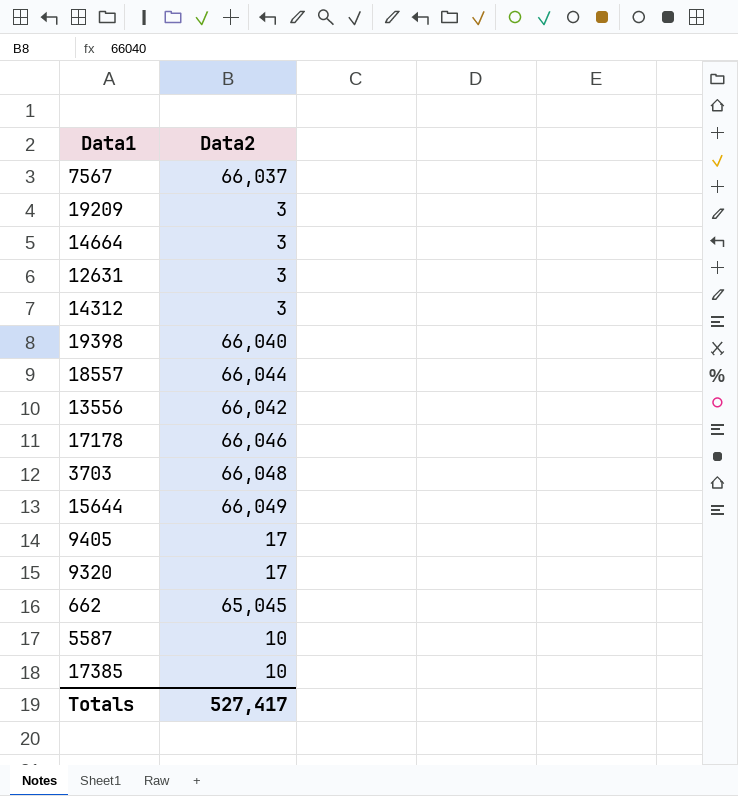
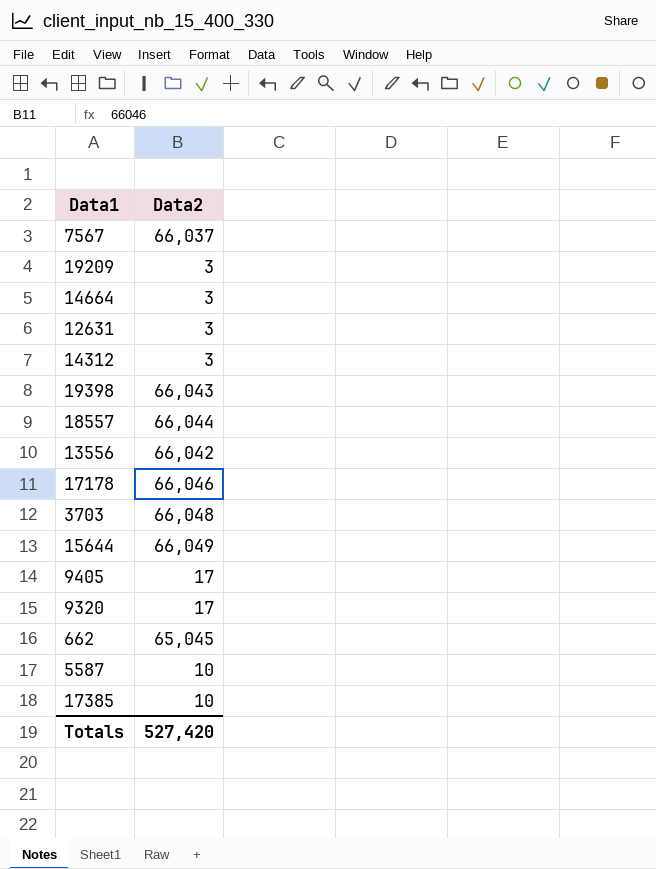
19398 | Data2: 66,040 -> 66,043
Totals | Data2: 527,417 -> 527,420

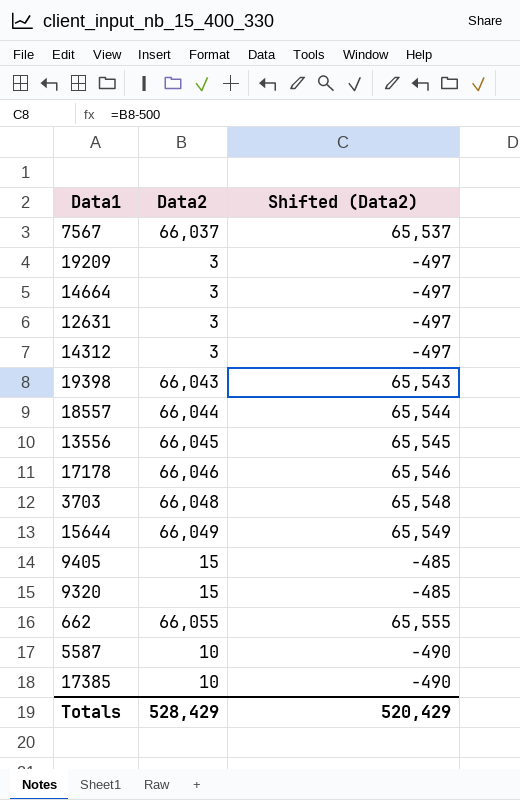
column Shifted (Data2) | formula: none -> [Data2] - 500
13556 | Data2: 66,042 -> 66,045
9405 | Data2: 17 -> 15
9320 | Data2: 17 -> 15
662 | Data2: 65,045 -> 66,055
Totals | Data2: 527,420 -> 528,429

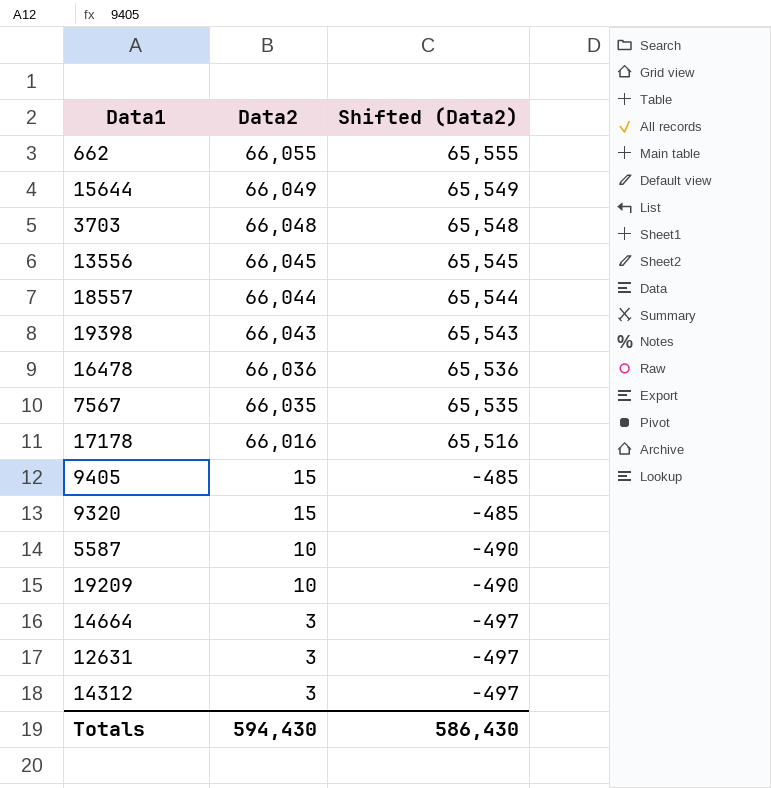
row order: none -> Data2 descending
row 17385: 10 | -490 -> none
row 16478: none -> 66,036 | 65,536
7567 | Data2: 66,037 -> 66,035
7567 | Shifted (Data2): 65,537 -> 65,535
17178 | Data2: 66,046 -> 66,016
17178 | Shifted (Data2): 65,546 -> 65,516
19209 | Data2: 3 -> 10
19209 | Shifted (Data2): -497 -> -490
Totals | Data2: 528,429 -> 594,430
Totals | Shifted (Data2): 520,429 -> 586,430

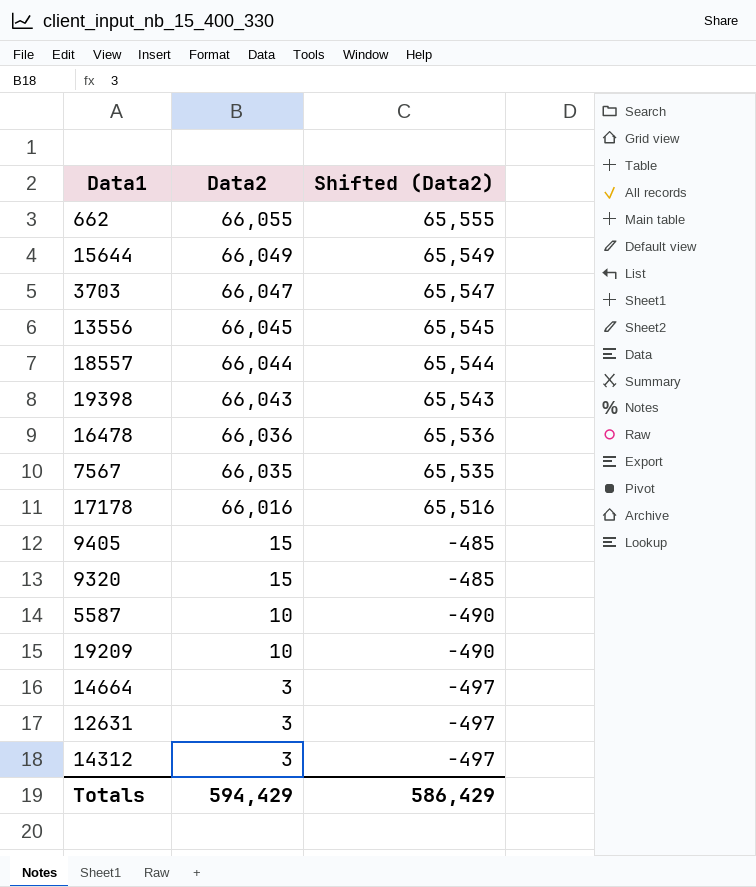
3703 | Data2: 66,048 -> 66,047
3703 | Shifted (Data2): 65,548 -> 65,547
Totals | Data2: 594,430 -> 594,429
Totals | Shifted (Data2): 586,430 -> 586,429

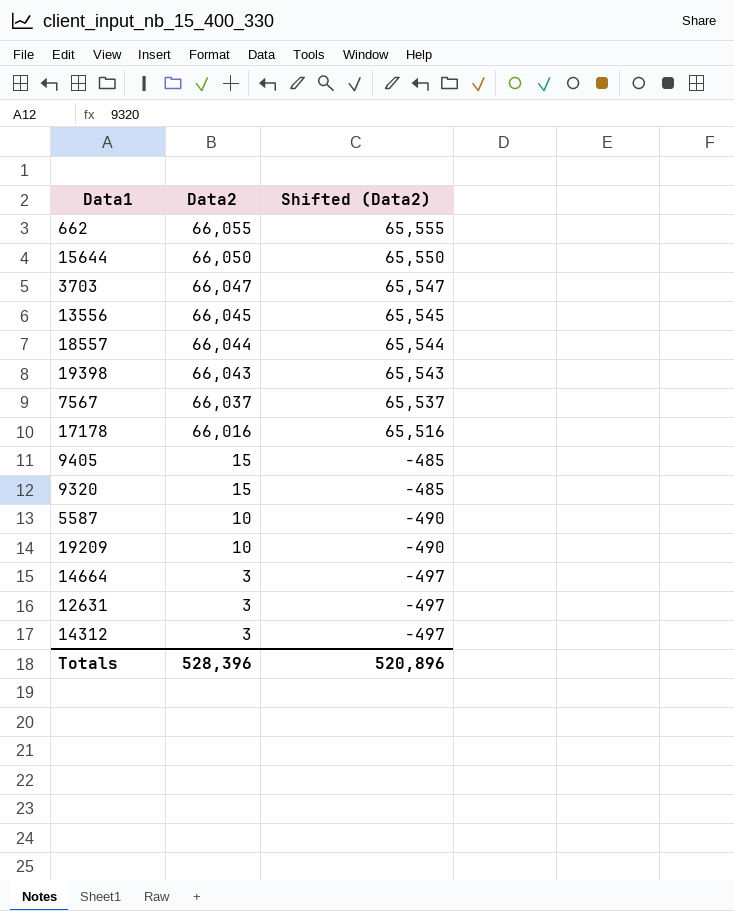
row 16478: 66,036 | 65,536 -> none
15644 | Data2: 66,049 -> 66,050
15644 | Shifted (Data2): 65,549 -> 65,550
7567 | Data2: 66,035 -> 66,037
7567 | Shifted (Data2): 65,535 -> 65,537
Totals | Data2: 594,429 -> 528,396
Totals | Shifted (Data2): 586,429 -> 520,896

